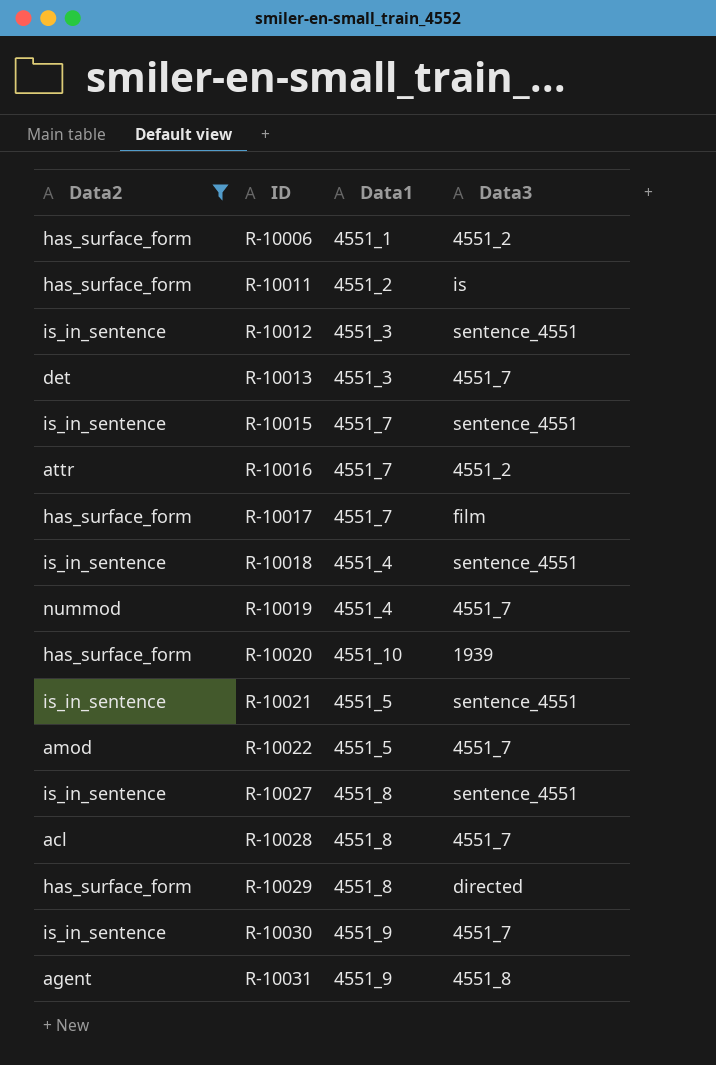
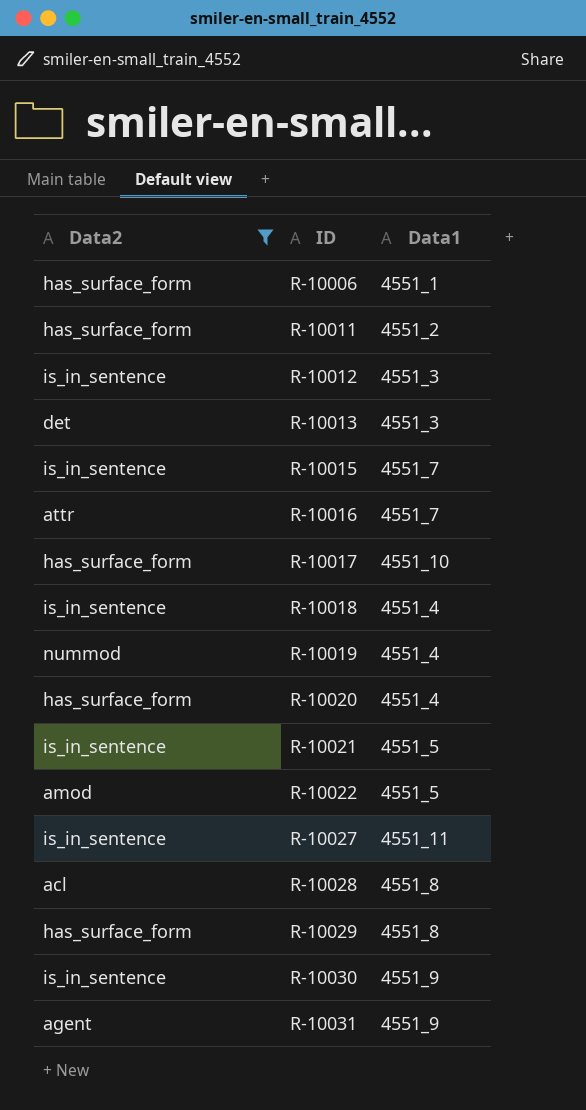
column Data3 | position: 4 -> none
R-10017 | Data1: 4551_7 -> 4551_10
R-10020 | Data1: 4551_10 -> 4551_4
R-10027 | Data1: 4551_8 -> 4551_11

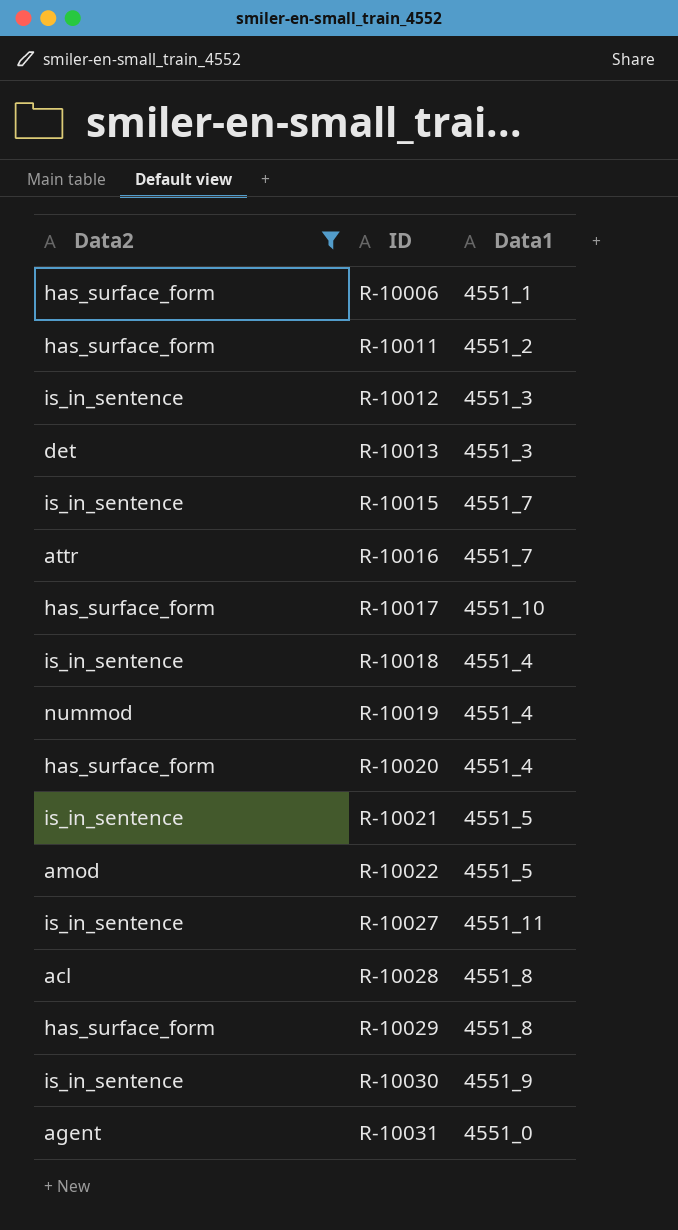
R-10031 | Data1: 4551_9 -> 4551_0

